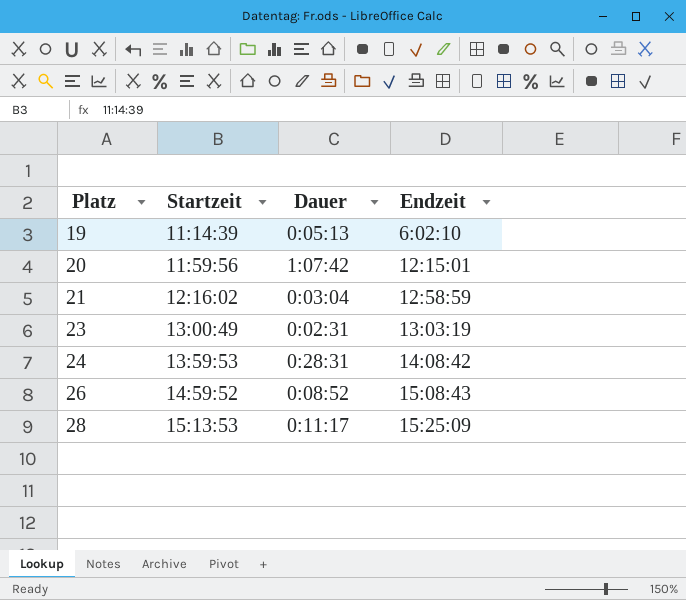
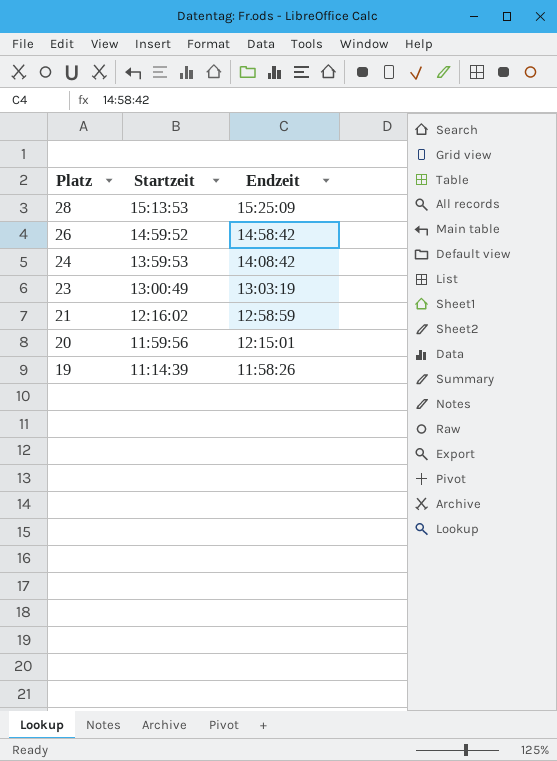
row order: Platz ascending -> Platz descending
column Dauer | position: 3 -> none
26 | Endzeit: 15:08:43 -> 14:58:42
19 | Endzeit: 6:02:10 -> 11:58:26

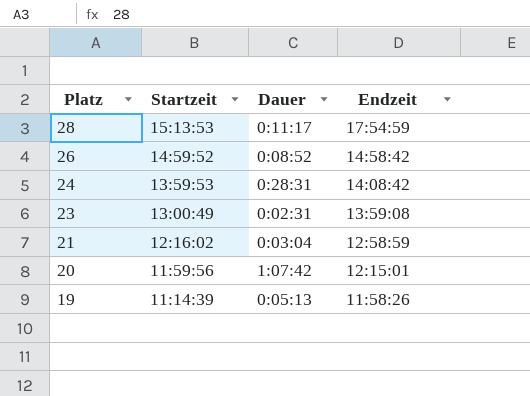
column Dauer | position: none -> 3
28 | Endzeit: 15:25:09 -> 17:54:59
23 | Endzeit: 13:03:19 -> 13:59:08

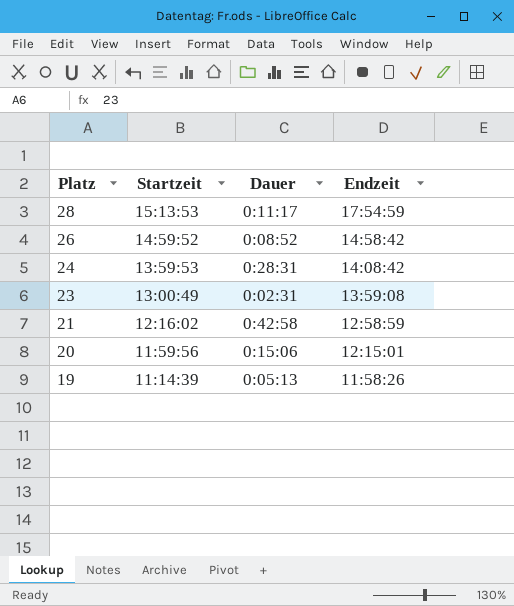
21 | Dauer: 0:03:04 -> 0:42:58
20 | Dauer: 1:07:42 -> 0:15:06

